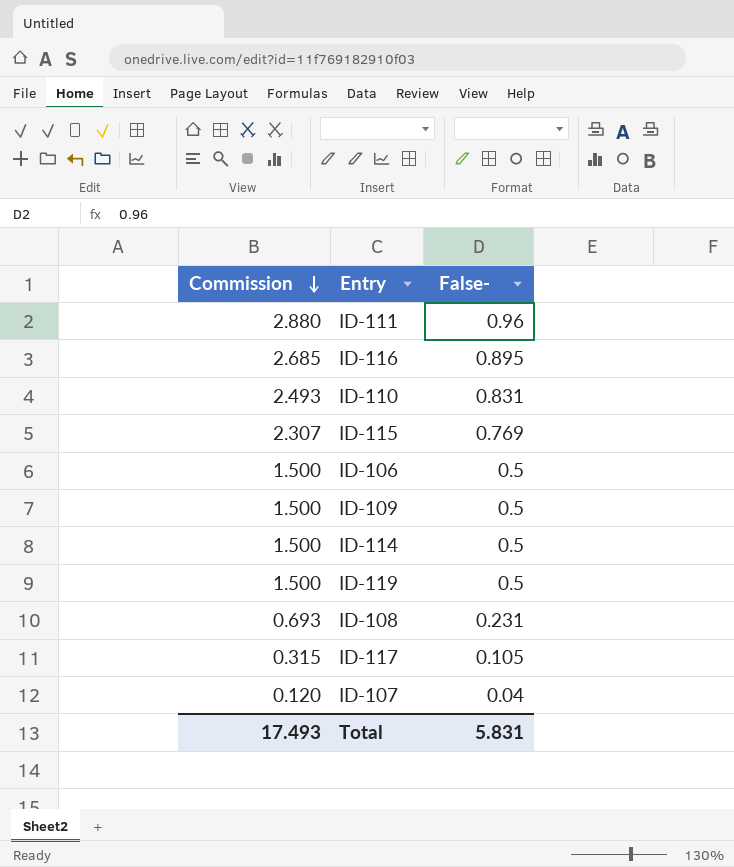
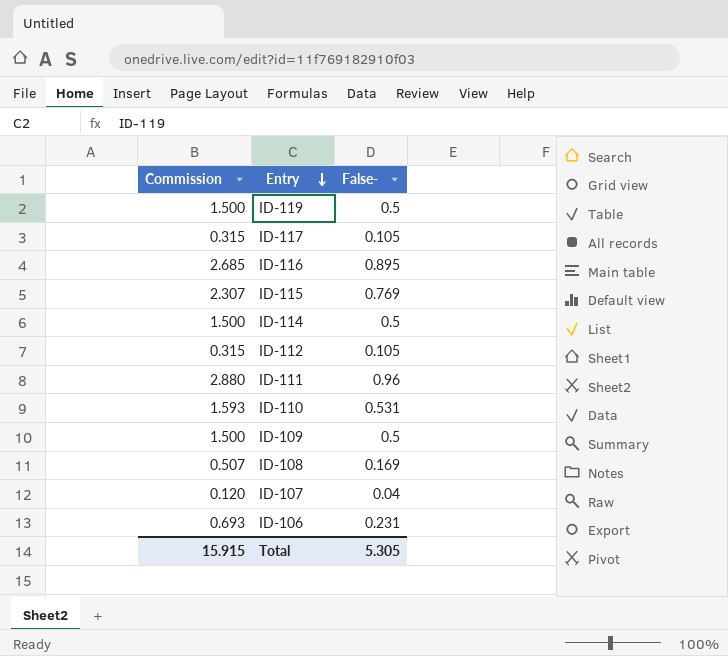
row order: Commission descending -> Entry descending
row ID-112: none -> 0.315 | 0.105
ID-110 | Commission: 2.493 -> 1.593
ID-110 | False-: 0.831 -> 0.531
ID-108 | Commission: 0.693 -> 0.507
ID-108 | False-: 0.231 -> 0.169
ID-106 | Commission: 1.500 -> 0.693
ID-106 | False-: 0.5 -> 0.231
Total | Commission: 17.493 -> 15.915
Total | False-: 5.831 -> 5.305

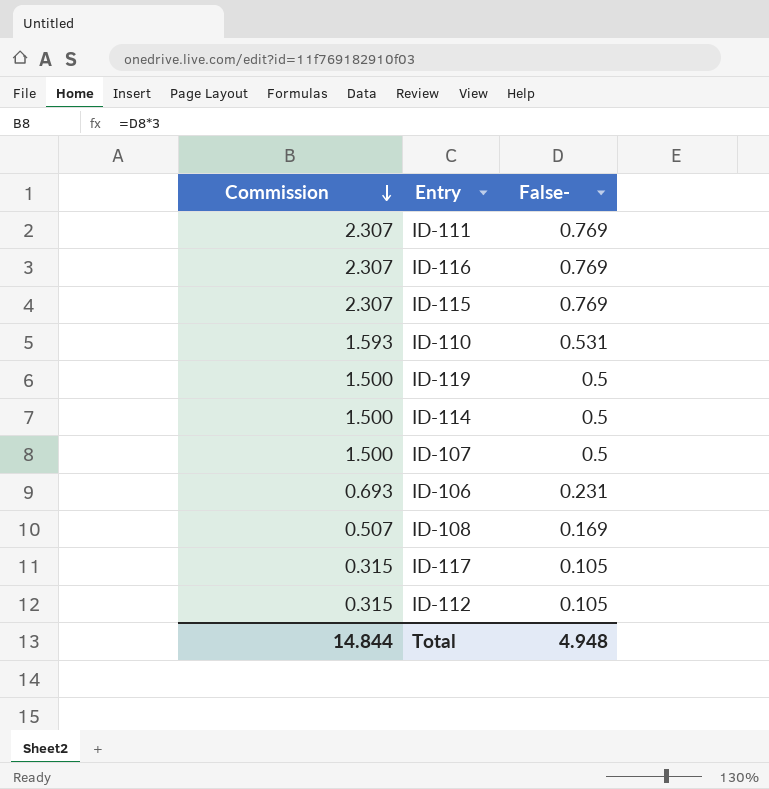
row order: Entry descending -> Commission descending
row ID-109: 1.500 | 0.5 -> none
ID-111 | Commission: 2.880 -> 2.307
ID-111 | False-: 0.96 -> 0.769
ID-116 | Commission: 2.685 -> 2.307
ID-116 | False-: 0.895 -> 0.769
ID-107 | Commission: 0.120 -> 1.500
ID-107 | False-: 0.04 -> 0.5
Total | Commission: 15.915 -> 14.844
Total | False-: 5.305 -> 4.948

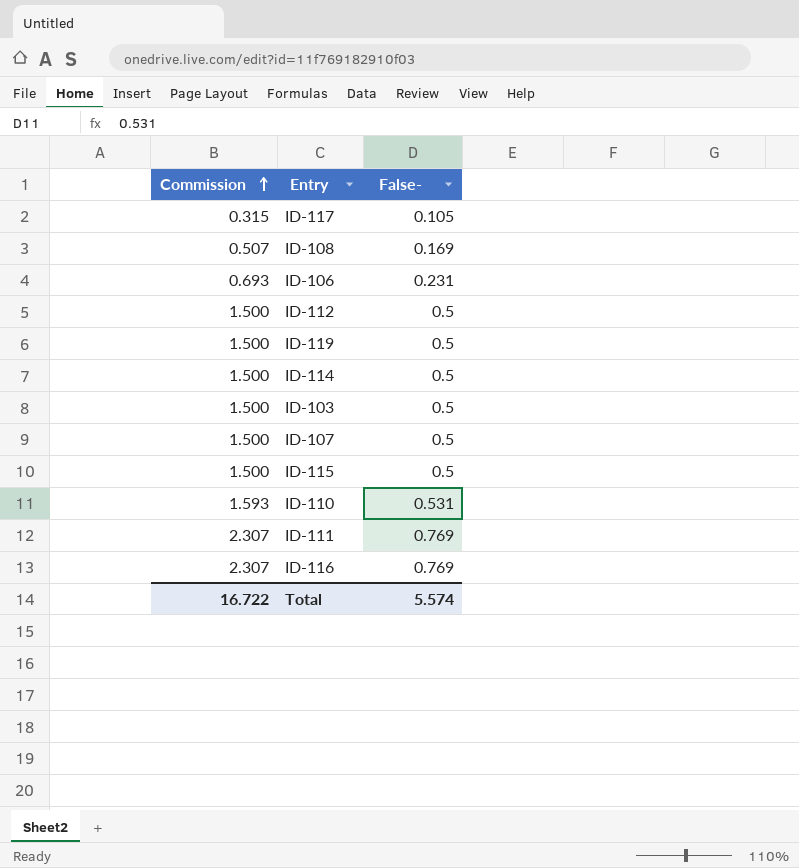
row order: Commission descending -> Commission ascending
ID-112 | Commission: 0.315 -> 1.500
ID-112 | False-: 0.105 -> 0.5
row ID-103: none -> 1.500 | 0.5
ID-115 | Commission: 2.307 -> 1.500
ID-115 | False-: 0.769 -> 0.5
Total | Commission: 14.844 -> 16.722
Total | False-: 4.948 -> 5.574

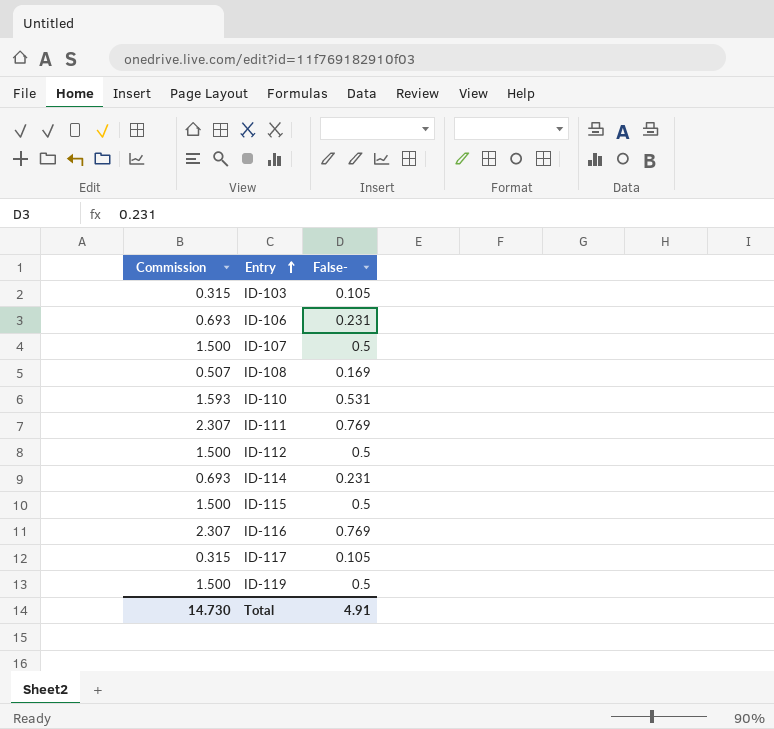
row order: Commission ascending -> Entry ascending
ID-103 | Commission: 1.500 -> 0.315
ID-103 | False-: 0.5 -> 0.105
ID-114 | Commission: 1.500 -> 0.693
ID-114 | False-: 0.5 -> 0.231
Total | Commission: 16.722 -> 14.730
Total | False-: 5.574 -> 4.91

